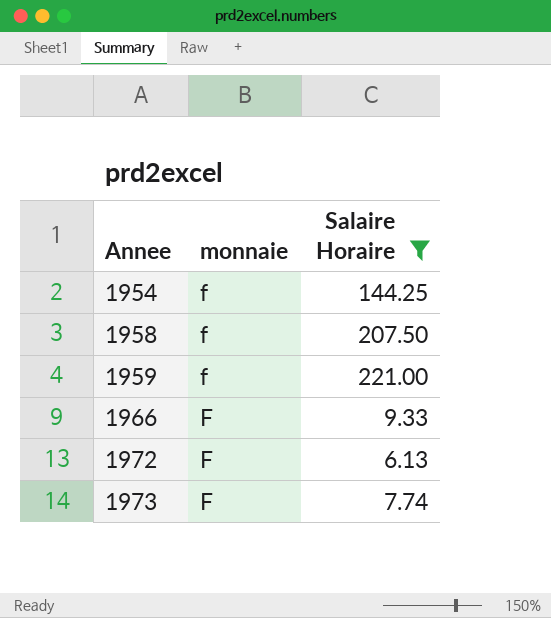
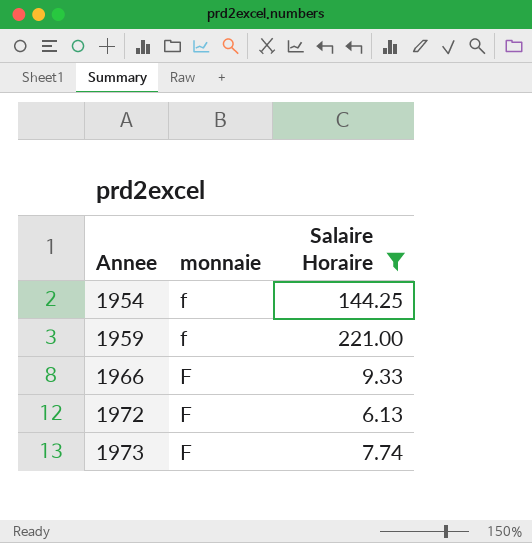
row 1958: f | 207.50 -> none

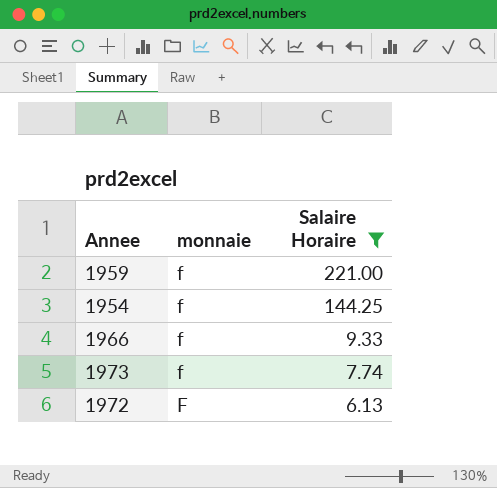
row order: Annee ascending -> Salaire Horaire descending
1966 | monnaie: F -> f
1973 | monnaie: F -> f

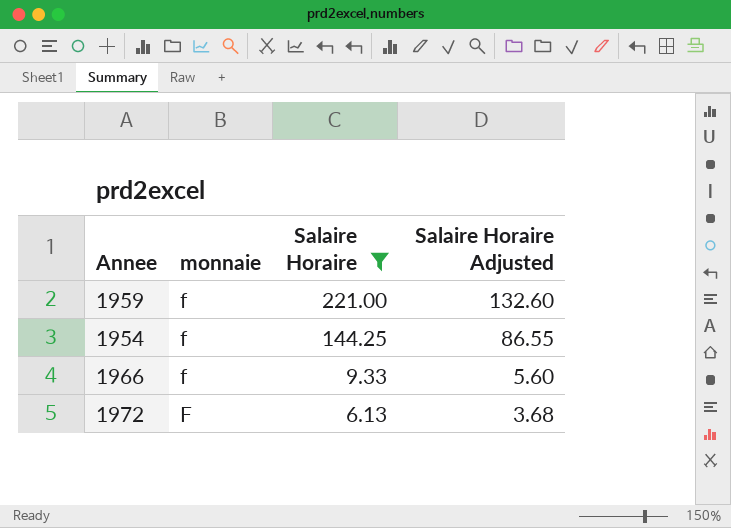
column Salaire Horaire Adjusted | formula: none -> [Salaire Horaire] * 0.6
row 1973: f | 7.74 -> none

